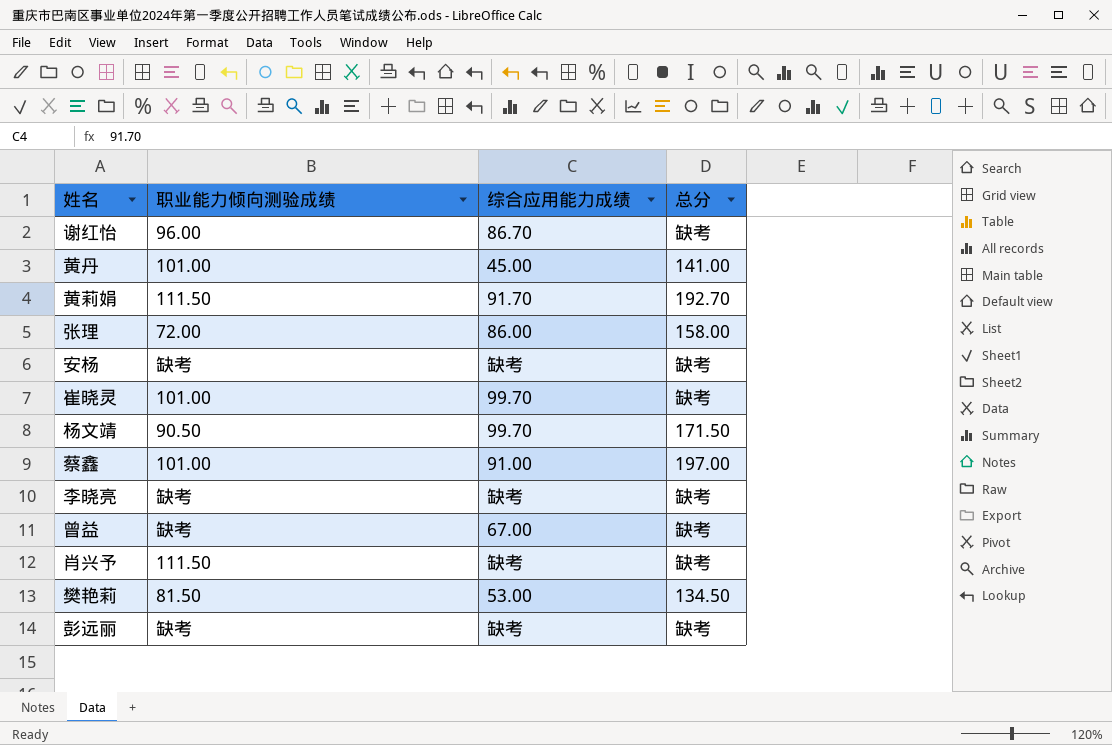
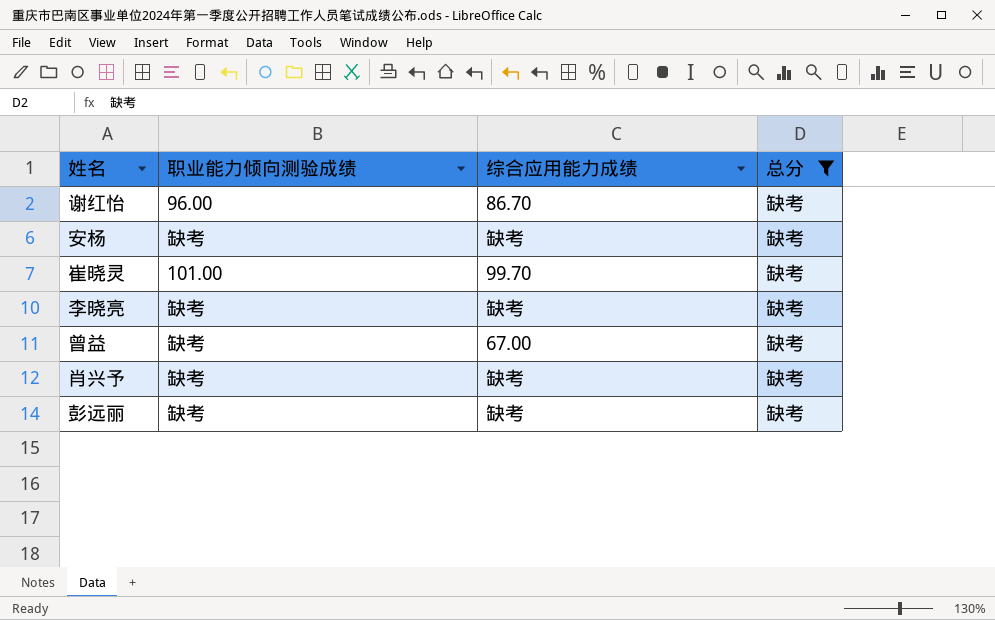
filter: none -> 总分 = 缺考
肖兴予 | 职业能力倾向测验成绩: 111.50 -> 缺考

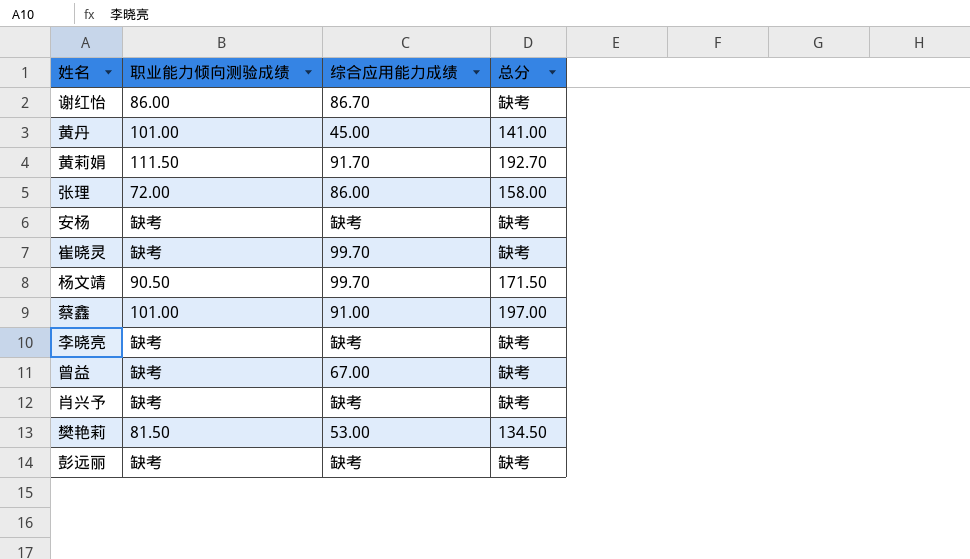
filter: 总分 = 缺考 -> none
谢红怡 | 职业能力倾向测验成绩: 96.00 -> 86.00
崔晓灵 | 职业能力倾向测验成绩: 101.00 -> 缺考

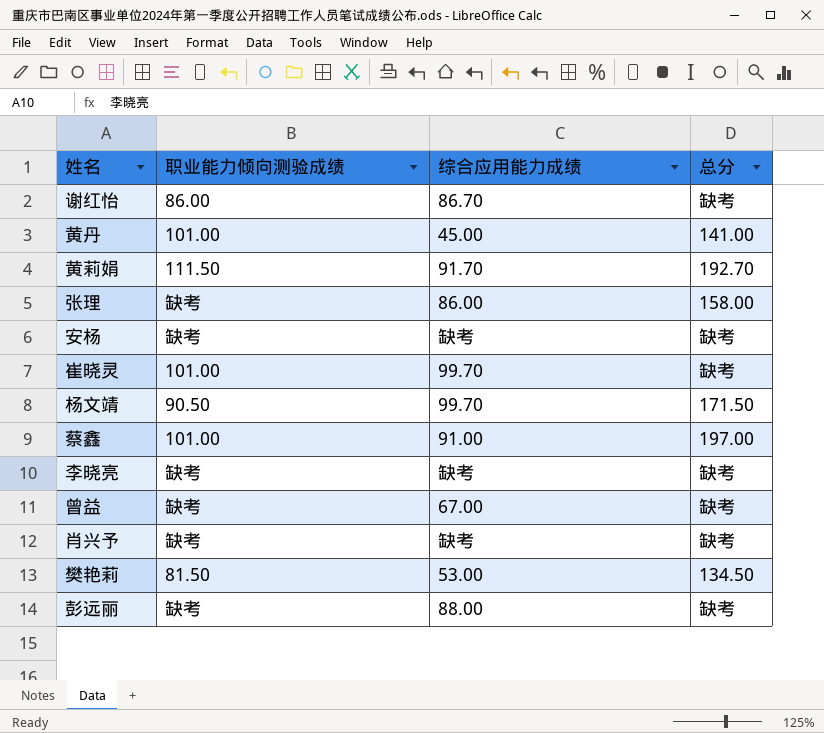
张理 | 职业能力倾向测验成绩: 72.00 -> 缺考
崔晓灵 | 职业能力倾向测验成绩: 缺考 -> 101.00
彭远丽 | 综合应用能力成绩: 缺考 -> 88.00

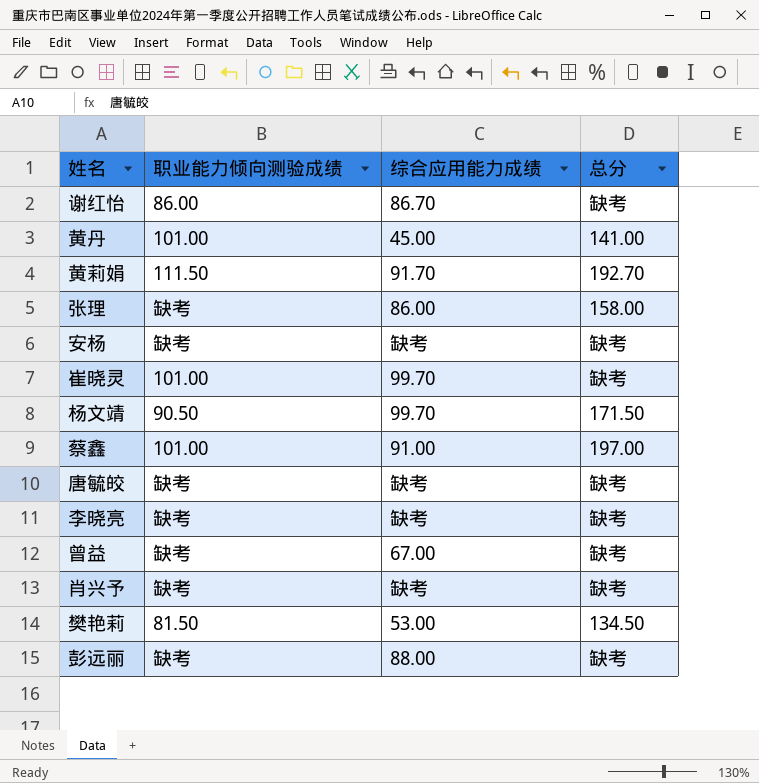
row 唐毓皎: none -> 缺考 | 缺考 | 缺考

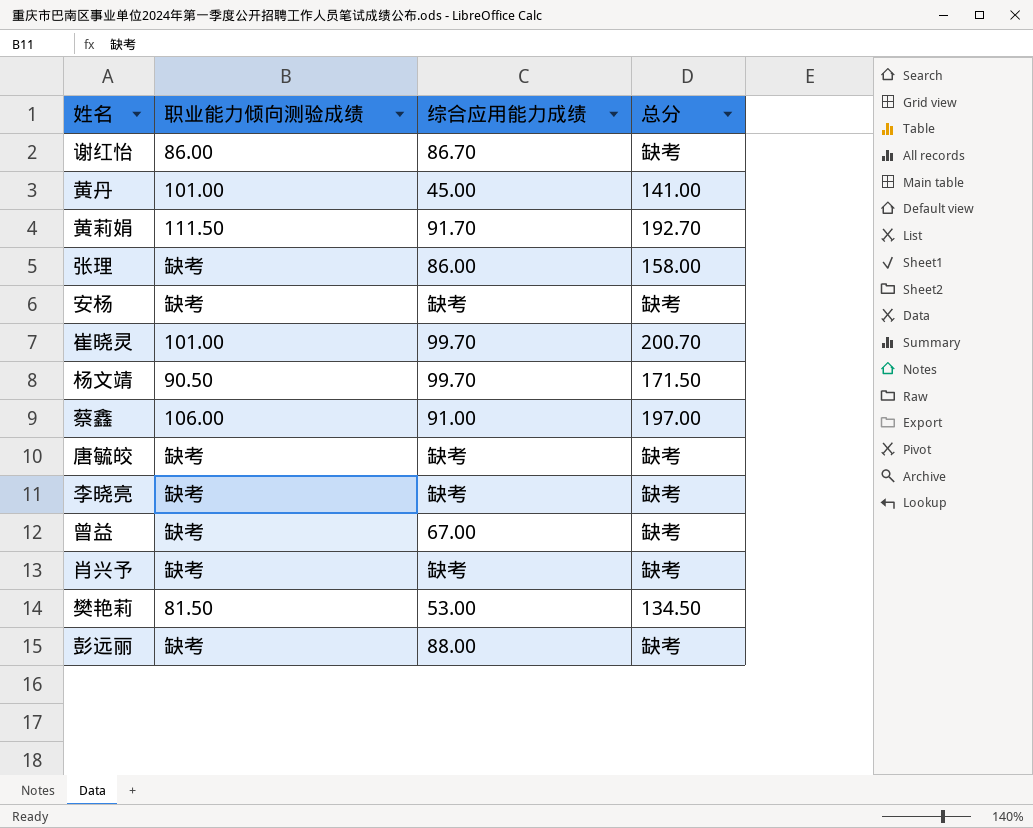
崔晓灵 | 总分: 缺考 -> 200.70
蔡鑫 | 职业能力倾向测验成绩: 101.00 -> 106.00

